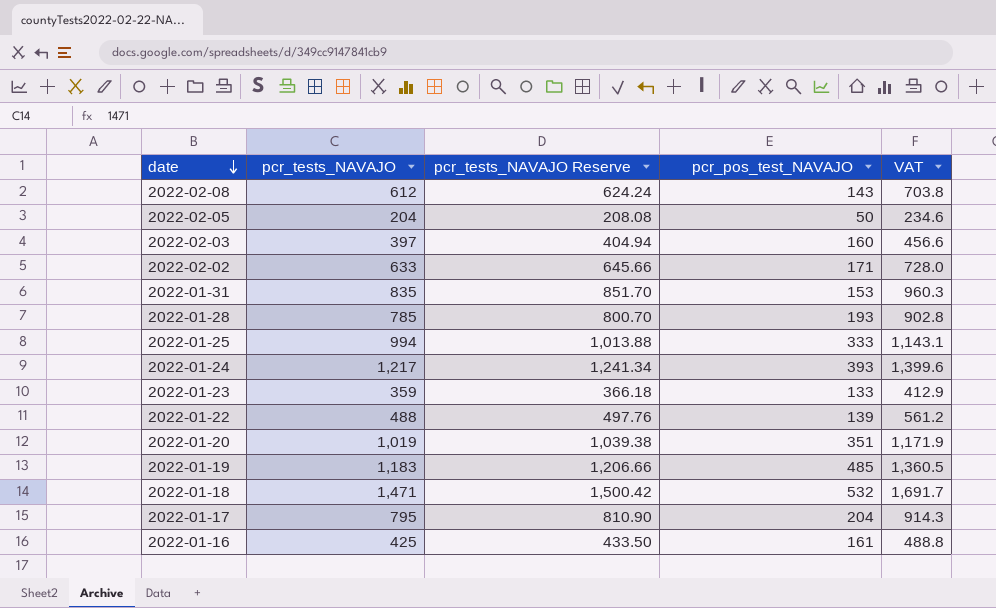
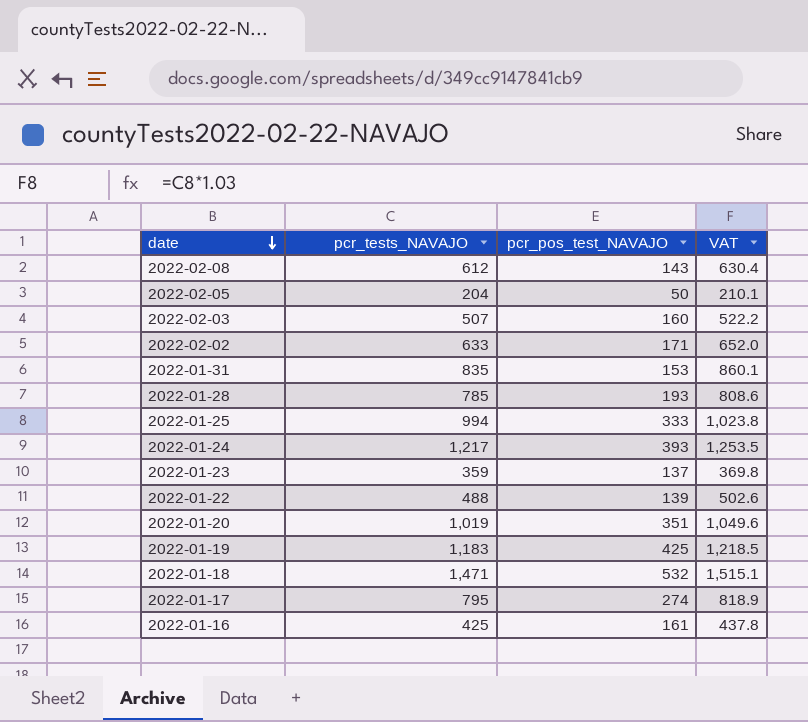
column pcr_tests_NAVAJO Reserve | formula: [pcr_tests_NAVAJO] * 1.02 -> none
column VAT | formula: [pcr_tests_NAVAJO] * 1.15 -> [pcr_tests_NAVAJO] * 1.03
2022-02-03 | pcr_tests_NAVAJO: 397 -> 507
2022-01-23 | pcr_pos_test_NAVAJO: 133 -> 137
2022-01-19 | pcr_pos_test_NAVAJO: 485 -> 425
2022-01-17 | pcr_pos_test_NAVAJO: 204 -> 274

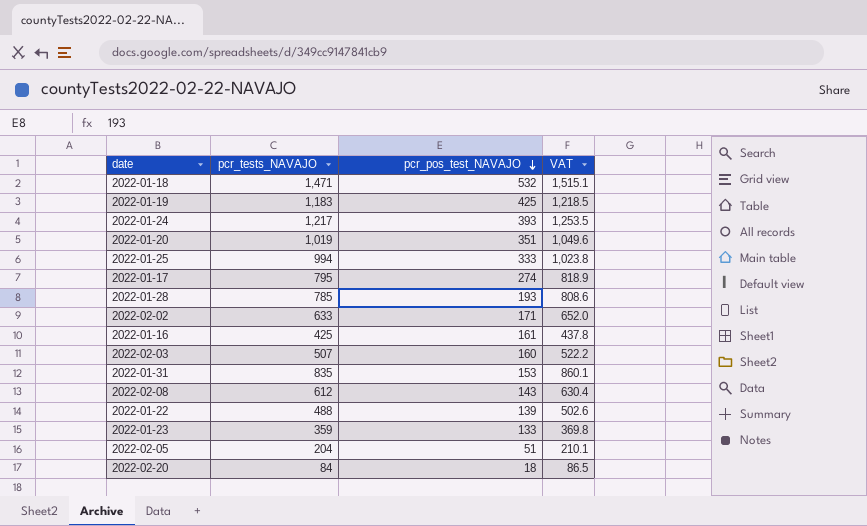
row order: date descending -> pcr_pos_test_NAVAJO descending
2022-01-23 | pcr_pos_test_NAVAJO: 137 -> 133
2022-02-05 | pcr_pos_test_NAVAJO: 50 -> 51
row 2022-02-20: none -> 84 | 18 | 86.5

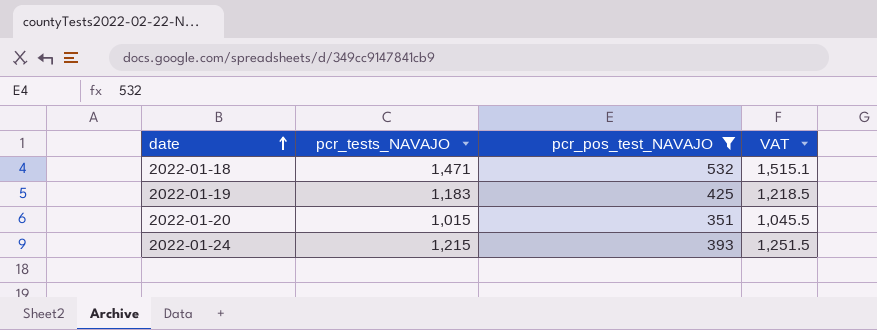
filter: none -> pcr_pos_test_NAVAJO >= 351
row order: pcr_pos_test_NAVAJO descending -> date ascending
2022-01-20 | pcr_tests_NAVAJO: 1,019 -> 1,015
2022-01-20 | VAT: 1,049.6 -> 1,045.5
2022-01-24 | pcr_tests_NAVAJO: 1,217 -> 1,215
2022-01-24 | VAT: 1,253.5 -> 1,251.5

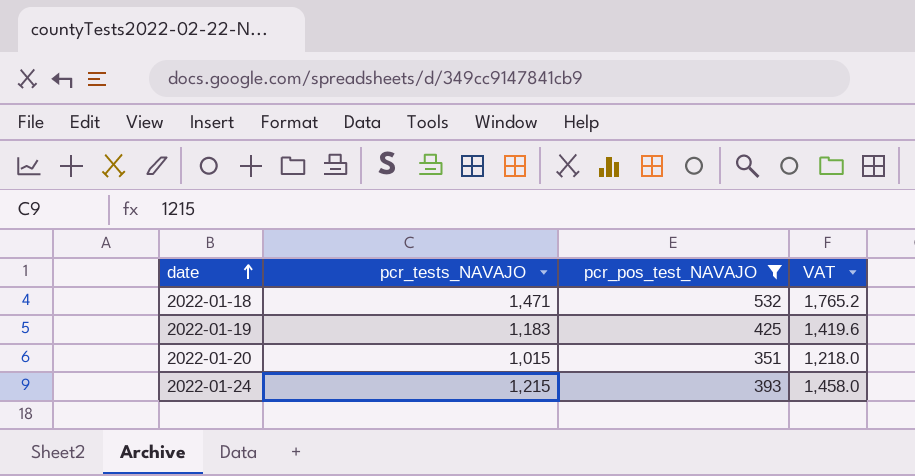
column VAT | formula: [pcr_tests_NAVAJO] * 1.03 -> [pcr_tests_NAVAJO] * 1.2

